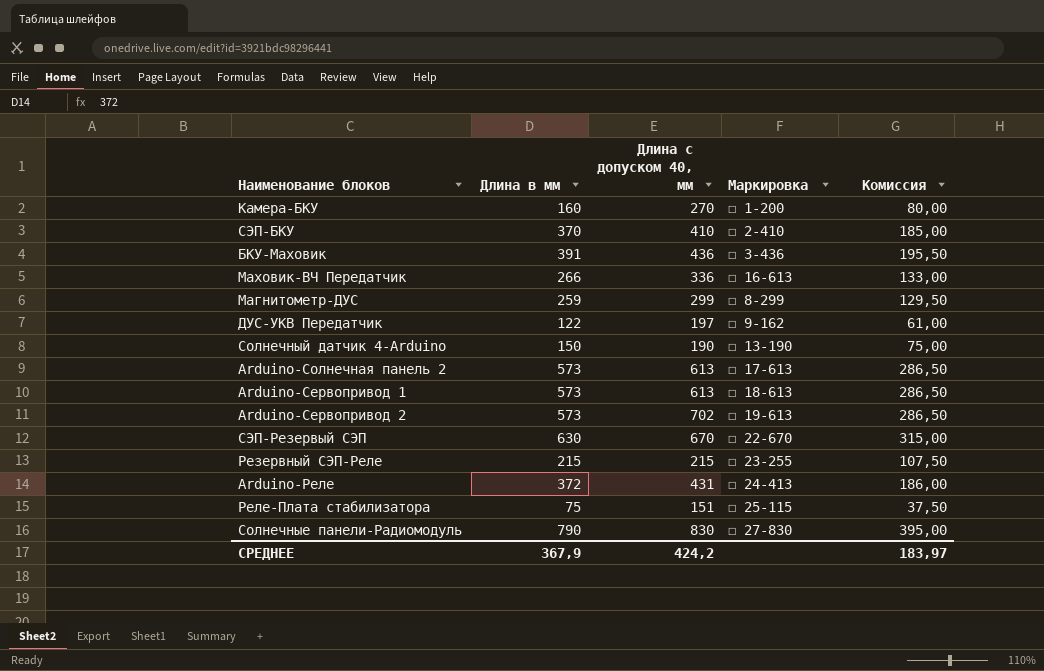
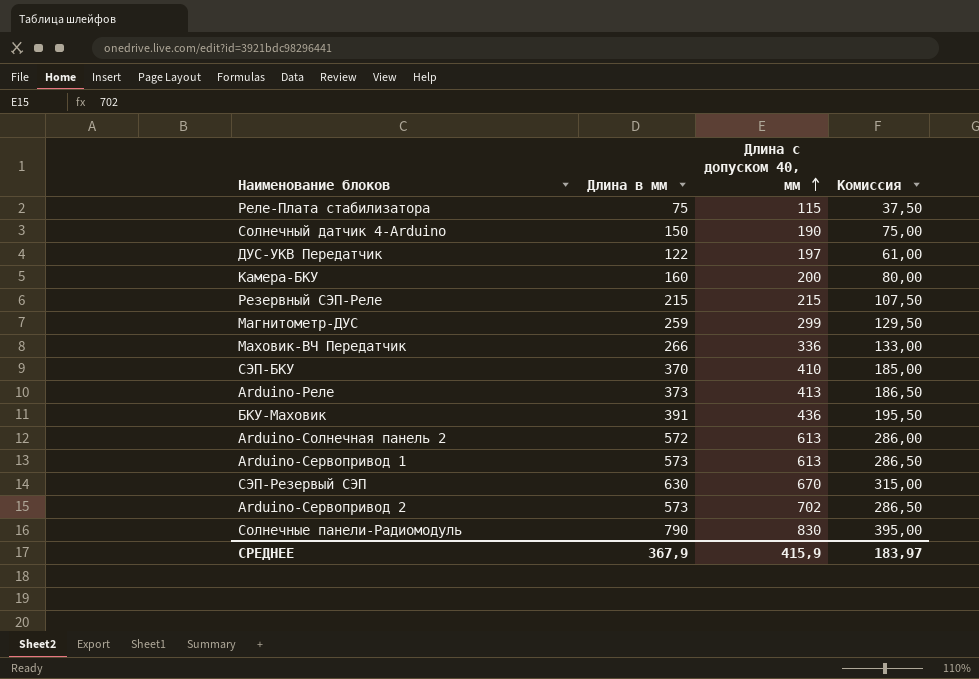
row order: none -> Длина с допуском 40, мм ascending
column Маркировка | position: 4 -> none
Реле-Плата стабилизатора | Длина с допуском 40, мм: 151 -> 115
Камера-БКУ | Длина с допуском 40, мм: 270 -> 200
Arduino-Реле | Длина в мм: 372 -> 373
Arduino-Реле | Длина с допуском 40, мм: 431 -> 413
Arduino-Реле | Комиссия: 186,00 -> 186,50
Arduino-Солнечная панель 2 | Длина в мм: 573 -> 572
Arduino-Солнечная панель 2 | Комиссия: 286,50 -> 286,00
СРЕДНЕЕ | Длина с допуском 40, мм: 424,2 -> 415,9

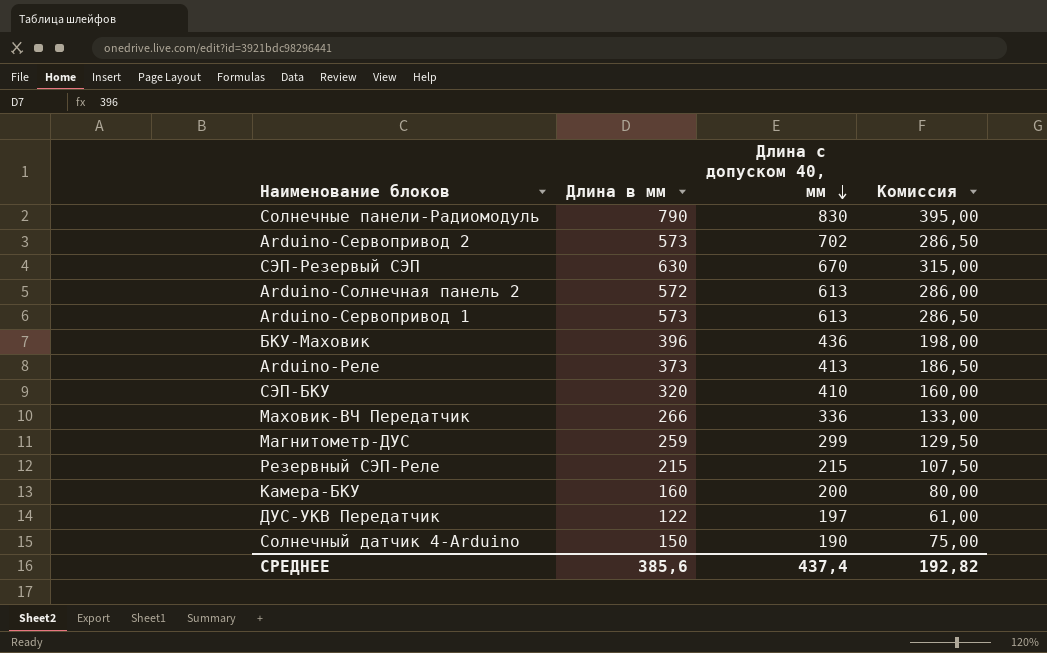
row order: Длина с допуском 40, мм ascending -> Длина с допуском 40, мм descending
row Реле-Плата стабилизатора: 75 | 115 | 37,50 -> none
БКУ-Маховик | Длина в мм: 391 -> 396
БКУ-Маховик | Комиссия: 195,50 -> 198,00
СЭП-БКУ | Длина в мм: 370 -> 320
СЭП-БКУ | Комиссия: 185,00 -> 160,00
СРЕДНЕЕ | Длина в мм: 367,9 -> 385,6
СРЕДНЕЕ | Длина с допуском 40, мм: 415,9 -> 437,4
СРЕДНЕЕ | Комиссия: 183,97 -> 192,82

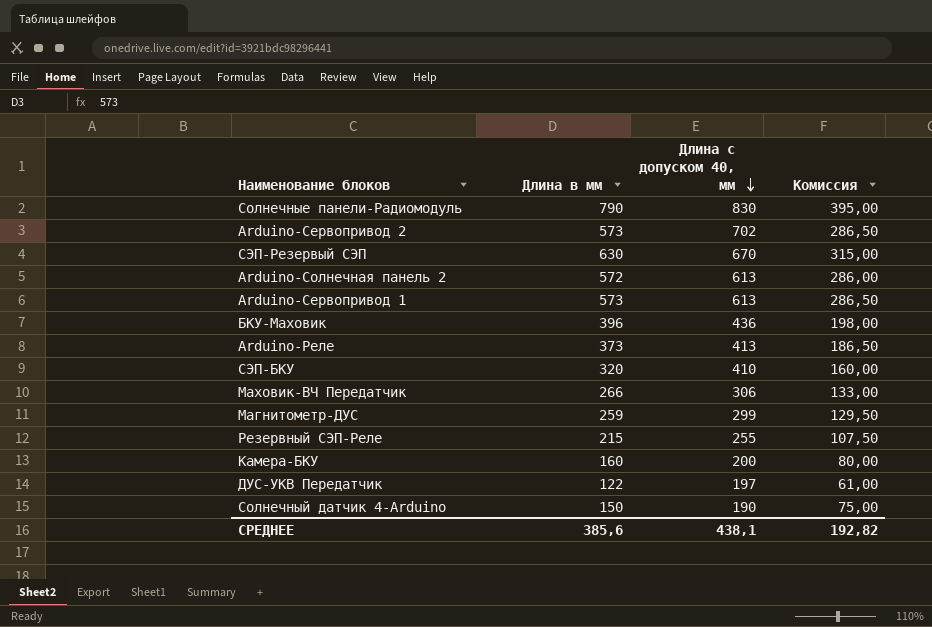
Маховик-ВЧ Передатчик | Длина с допуском 40, мм: 336 -> 306
Резервный СЭП-Реле | Длина с допуском 40, мм: 215 -> 255
СРЕДНЕЕ | Длина с допуском 40, мм: 437,4 -> 438,1

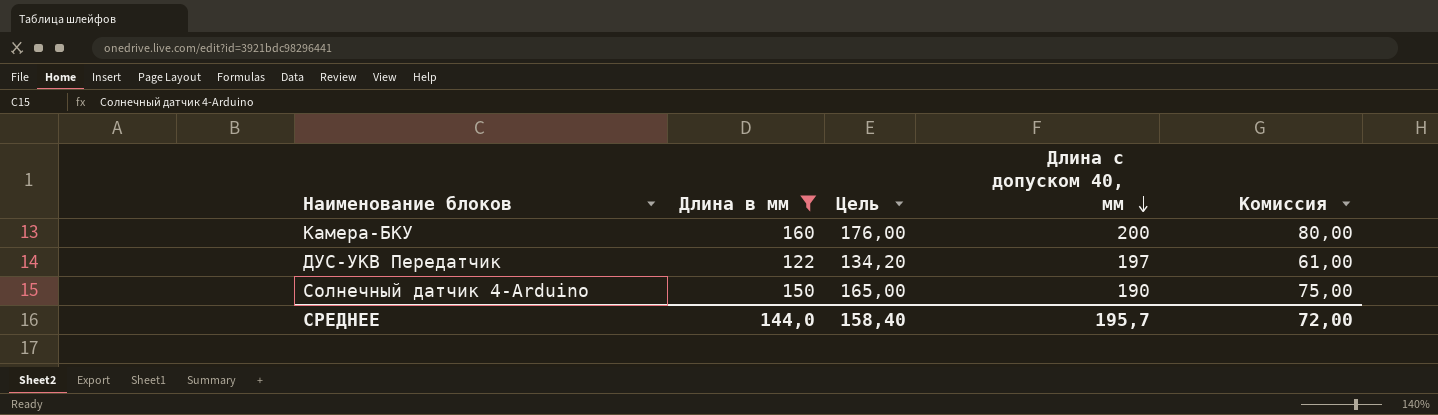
filter: none -> Длина в мм <= 160
column Цель | formula: none -> [Длина в мм] * 1,1
СРЕДНЕЕ | Длина в мм: 385,6 -> 144,0
СРЕДНЕЕ | Длина с допуском 40, мм: 438,1 -> 195,7
СРЕДНЕЕ | Комиссия: 192,82 -> 72,00

